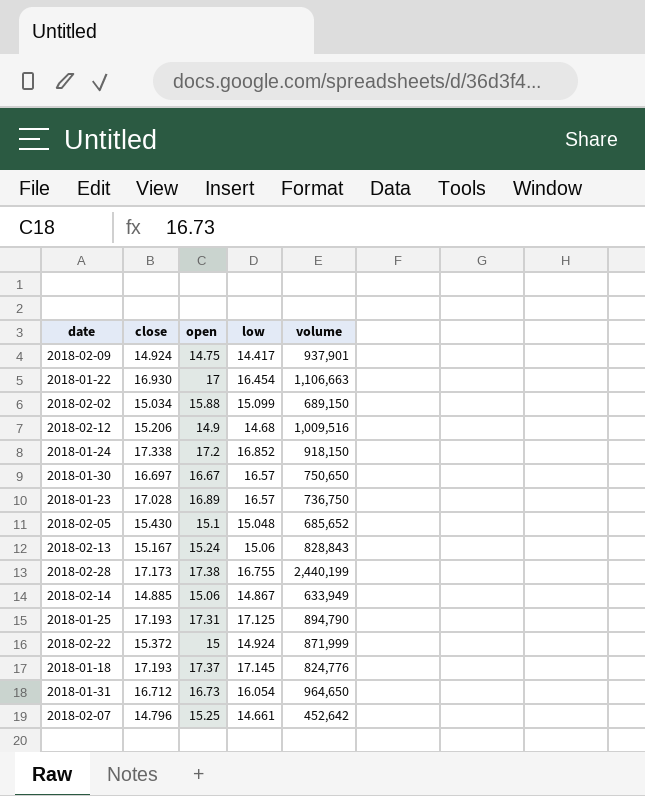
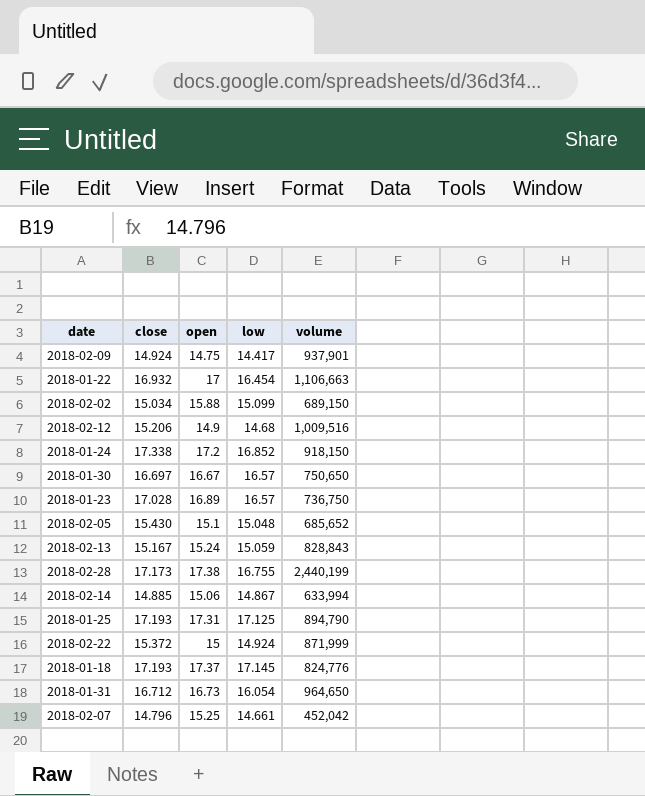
2018-01-22 | close: 16.930 -> 16.932
2018-02-13 | low: 15.06 -> 15.059
2018-02-14 | volume: 633,949 -> 633,994
2018-02-07 | volume: 452,642 -> 452,042

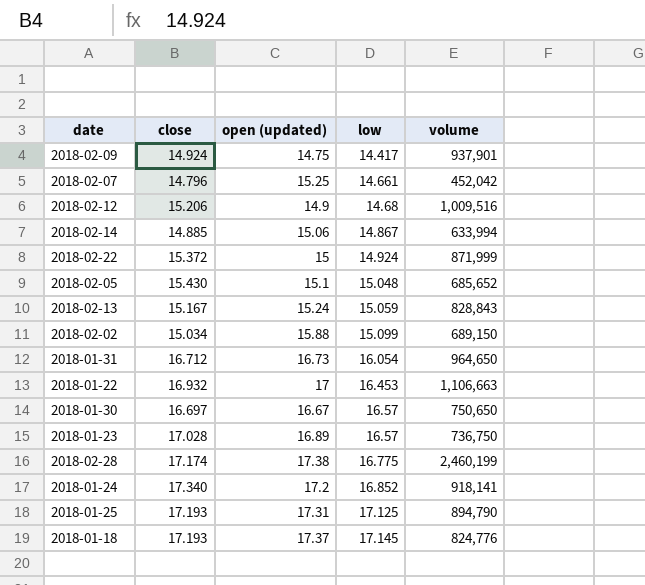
row order: none -> low ascending
column name: open -> open (updated)
2018-01-22 | low: 16.454 -> 16.453
2018-02-28 | close: 17.173 -> 17.174
2018-02-28 | low: 16.755 -> 16.775
2018-02-28 | volume: 2,440,199 -> 2,460,199
2018-01-24 | close: 17.338 -> 17.340
2018-01-24 | volume: 918,150 -> 918,141

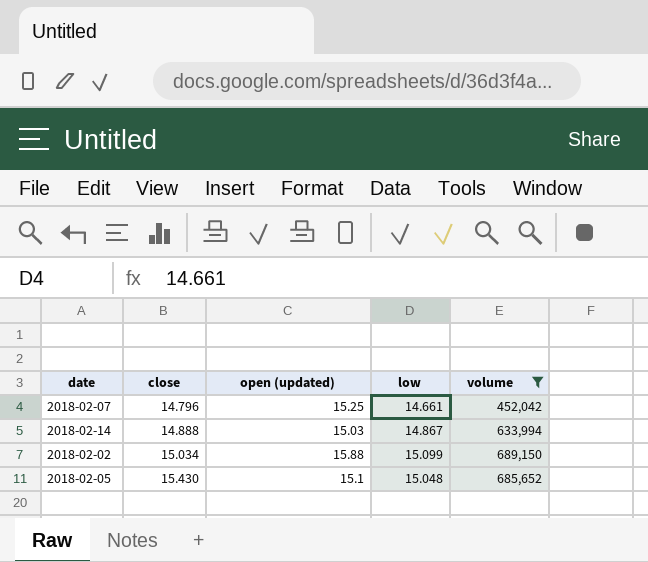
filter: none -> volume <= 689,150
row order: low ascending -> close ascending
2018-02-14 | close: 14.885 -> 14.888
2018-02-14 | open (updated): 15.06 -> 15.03

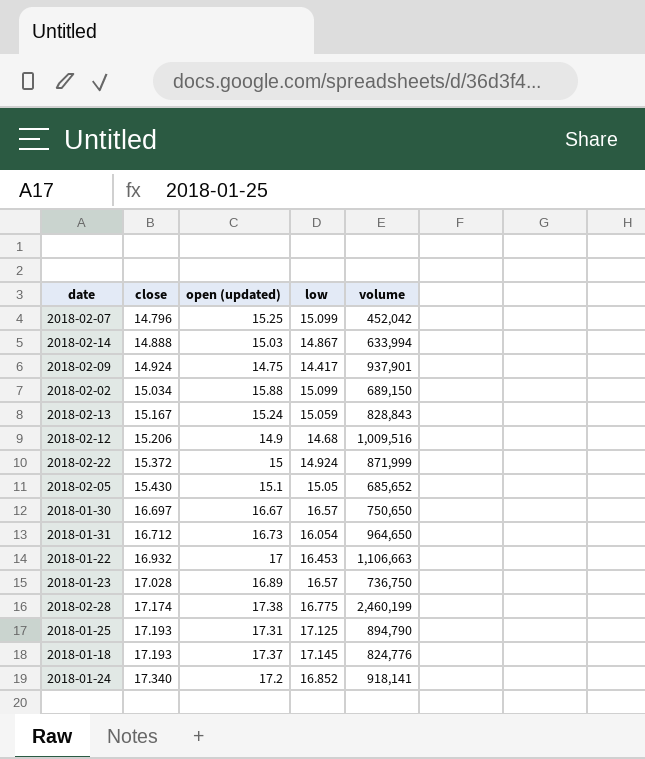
filter: volume <= 689,150 -> none
2018-02-07 | low: 14.661 -> 15.099
2018-02-05 | low: 15.048 -> 15.05

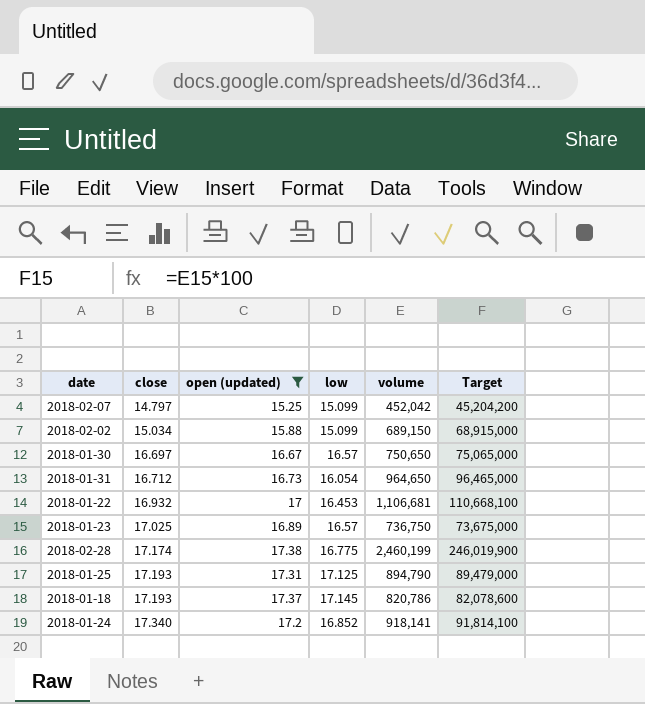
filter: none -> open (updated) >= 15.25
column Target | formula: none -> [volume] * 100
2018-02-07 | close: 14.796 -> 14.797
2018-01-22 | volume: 1,106,663 -> 1,106,681
2018-01-23 | close: 17.028 -> 17.025
2018-01-18 | volume: 824,776 -> 820,786

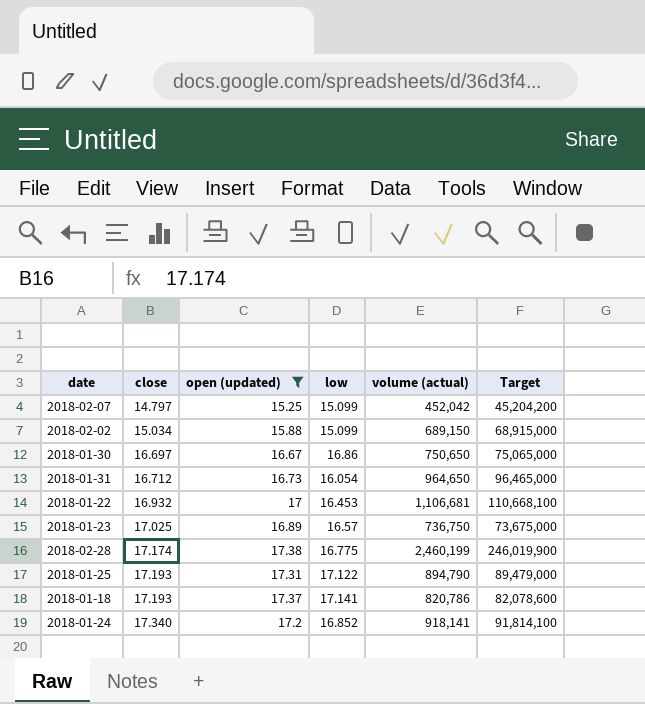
column name: volume -> volume (actual)
2018-01-30 | low: 16.57 -> 16.86
2018-01-25 | low: 17.125 -> 17.122
2018-01-18 | low: 17.145 -> 17.141

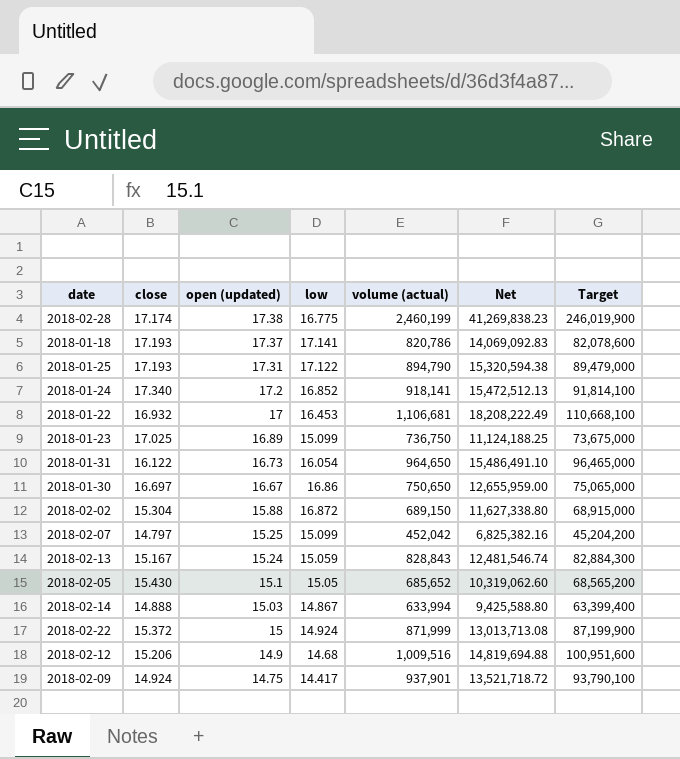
filter: open (updated) >= 15.25 -> none
row order: close ascending -> open (updated) descending
column Net | formula: none -> [low] * [volume (actual)]
2018-01-23 | low: 16.57 -> 15.099
2018-01-31 | close: 16.712 -> 16.122
2018-02-02 | close: 15.034 -> 15.304
2018-02-02 | low: 15.099 -> 16.872

